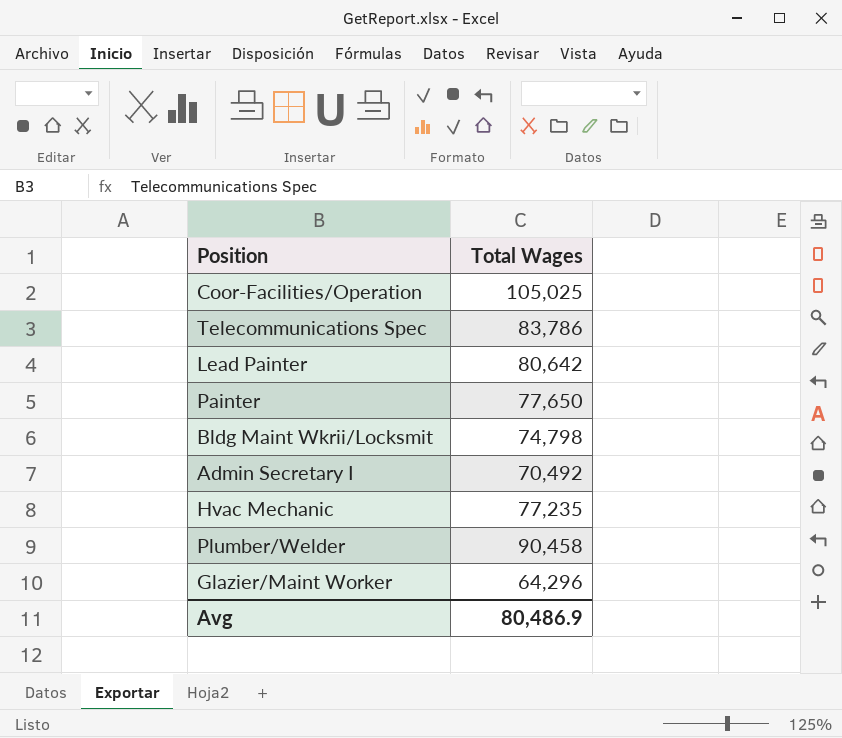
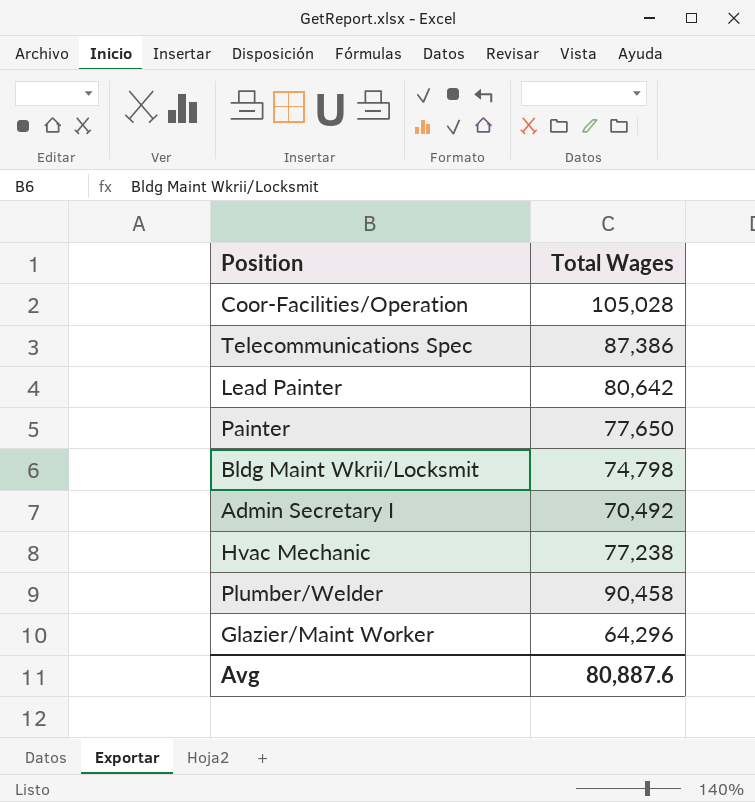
Coor-Facilities/Operation | Total Wages: 105,025 -> 105,028
Telecommunications Spec | Total Wages: 83,786 -> 87,386
Hvac Mechanic | Total Wages: 77,235 -> 77,238
Avg | Total Wages: 80,486.9 -> 80,887.6

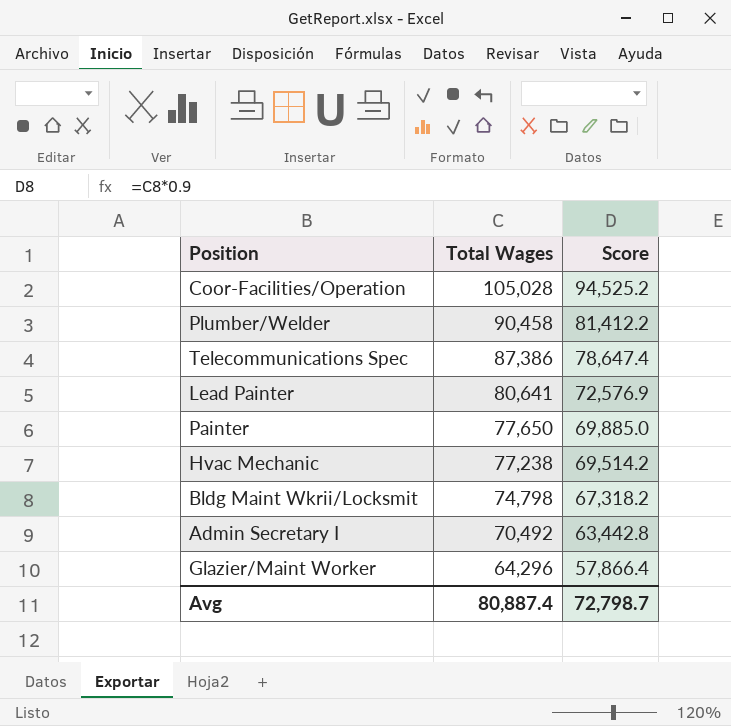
row order: none -> Total Wages descending
column Score | formula: none -> [Total Wages] * 0.9
Lead Painter | Total Wages: 80,642 -> 80,641
Avg | Total Wages: 80,887.6 -> 80,887.4

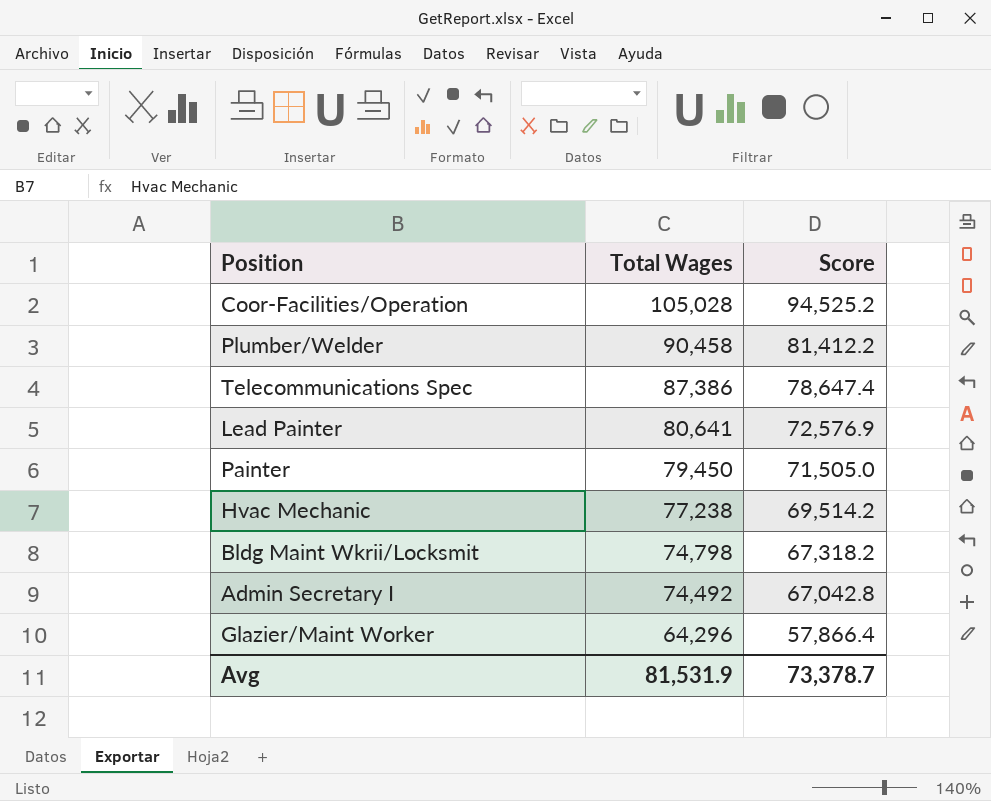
Painter | Total Wages: 77,650 -> 79,450
Painter | Score: 69,885.0 -> 71,505.0
Admin Secretary I | Total Wages: 70,492 -> 74,492
Admin Secretary I | Score: 63,442.8 -> 67,042.8
Avg | Total Wages: 80,887.4 -> 81,531.9
Avg | Score: 72,798.7 -> 73,378.7

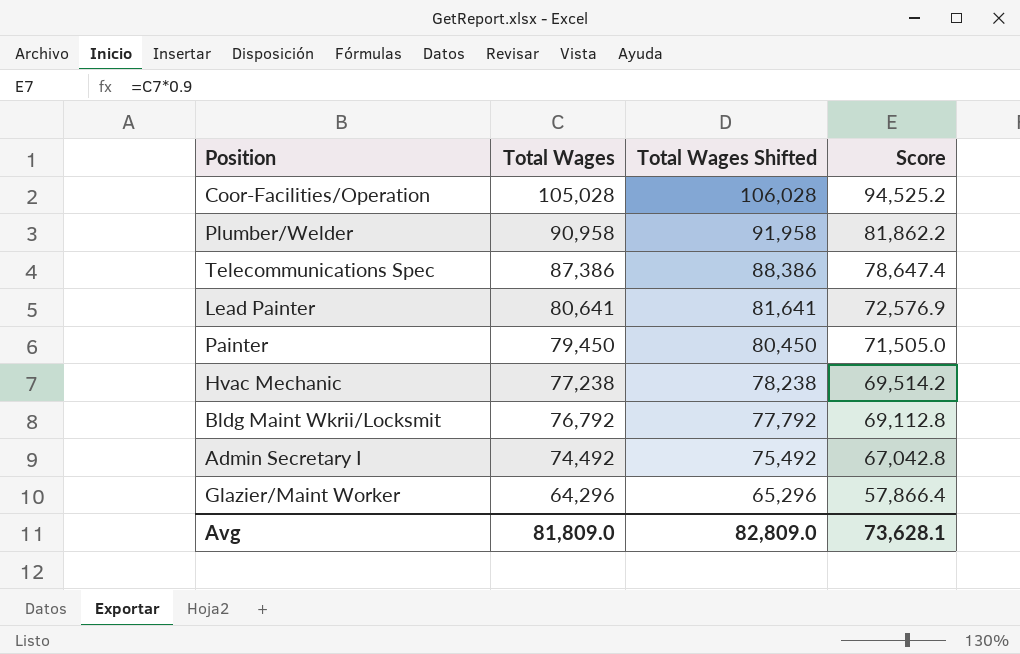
column Total Wages Shifted | formula: none -> [Total Wages] + 1000
Plumber/Welder | Total Wages: 90,458 -> 90,958
Plumber/Welder | Score: 81,412.2 -> 81,862.2
Bldg Maint Wkrii/Locksmit | Total Wages: 74,798 -> 76,792
Bldg Maint Wkrii/Locksmit | Score: 67,318.2 -> 69,112.8
Avg | Total Wages: 81,531.9 -> 81,809.0
Avg | Score: 73,378.7 -> 73,628.1

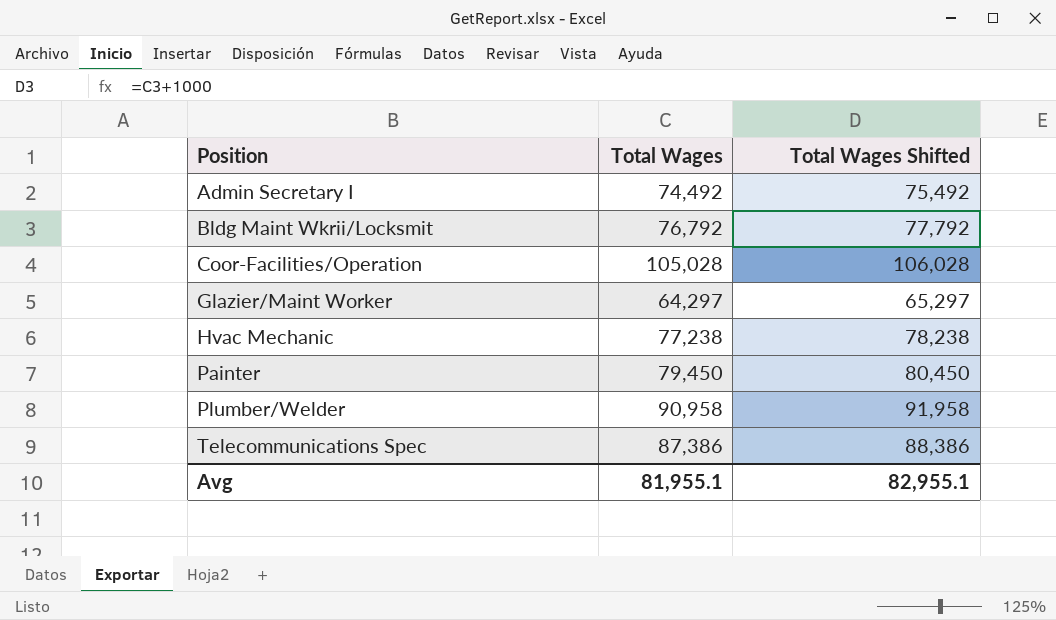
row order: Total Wages descending -> Position ascending
column Score | formula: [Total Wages] * 0.9 -> none
row Lead Painter: 80,641 | 81,641 | 72,576.9 -> none
Glazier/Maint Worker | Total Wages: 64,296 -> 64,297
Glazier/Maint Worker | Total Wages Shifted: 65,296 -> 65,297
Avg | Total Wages: 81,809.0 -> 81,955.1
Avg | Total Wages Shifted: 82,809.0 -> 82,955.1

